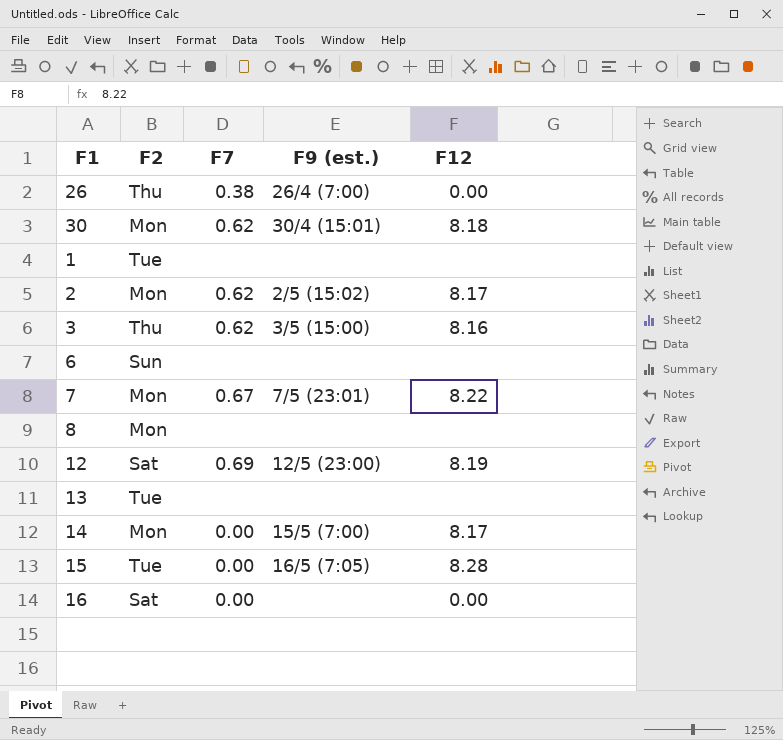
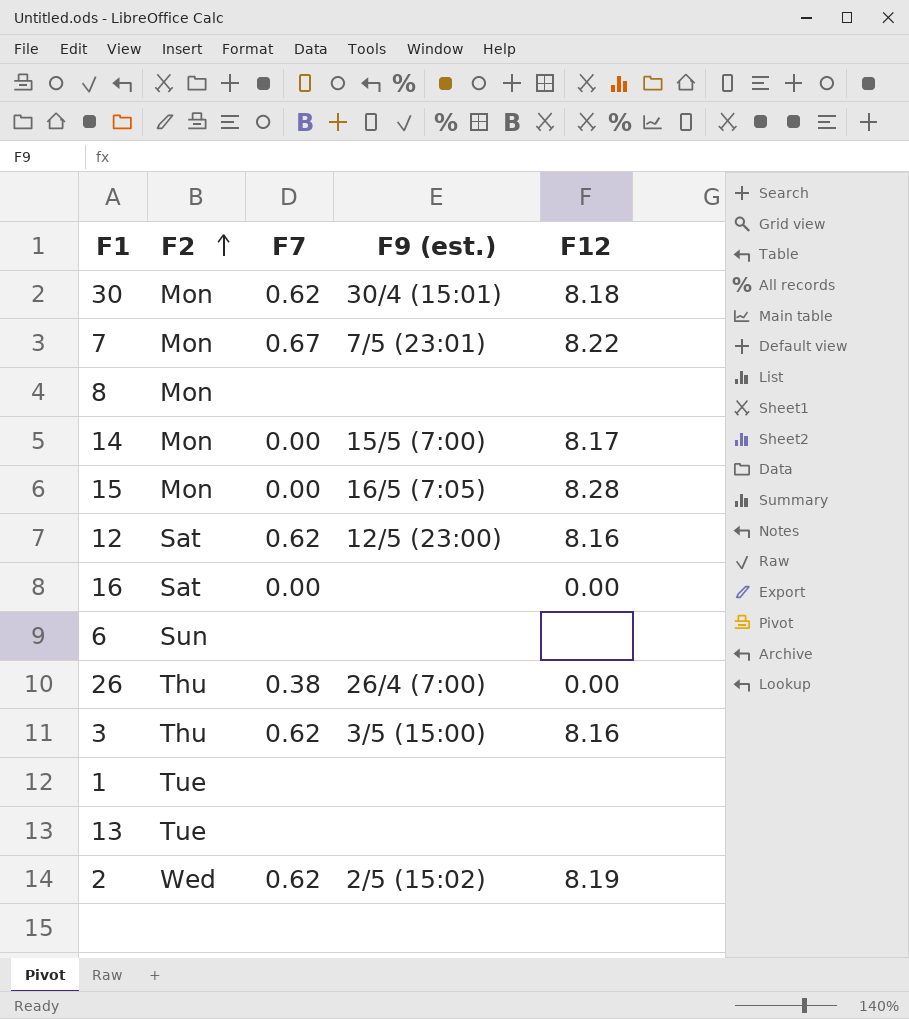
row order: none -> F2 ascending
15 | F2: Tue -> Mon
12 | F7: 0.69 -> 0.62
12 | F12: 8.19 -> 8.16
2 | F2: Mon -> Wed
2 | F12: 8.17 -> 8.19

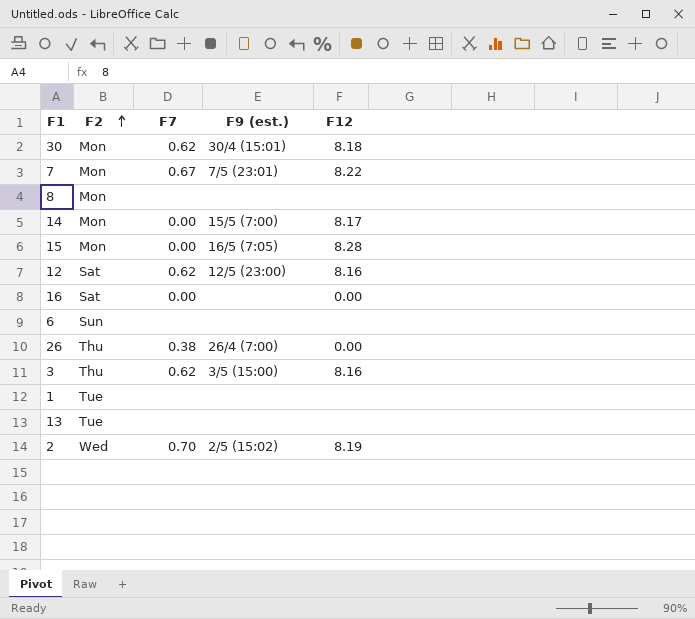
2 | F7: 0.62 -> 0.70

